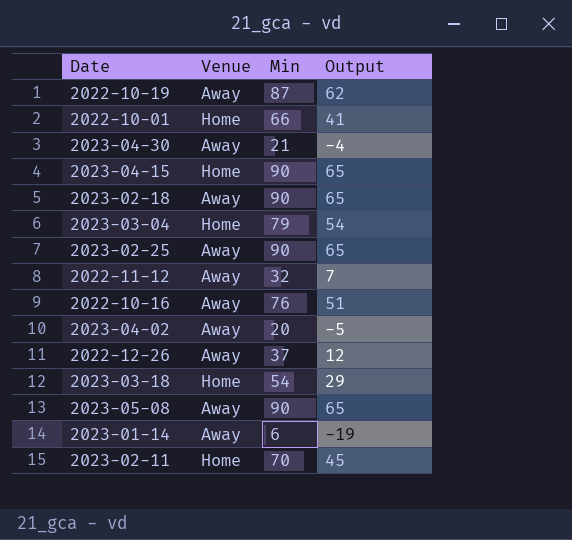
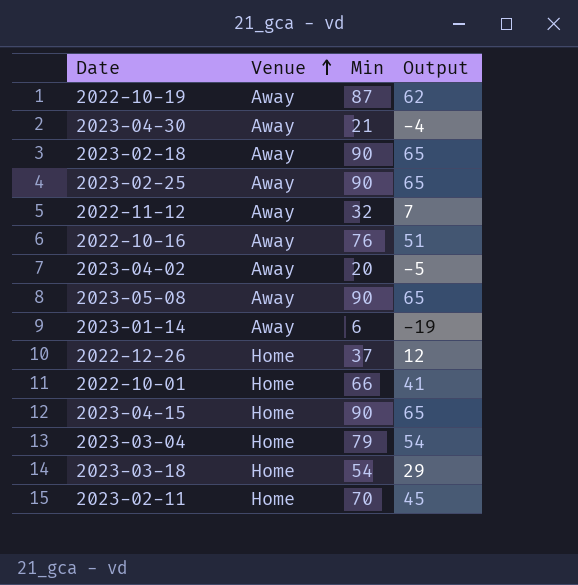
row order: none -> Venue ascending
2022-12-26 | Venue: Away -> Home

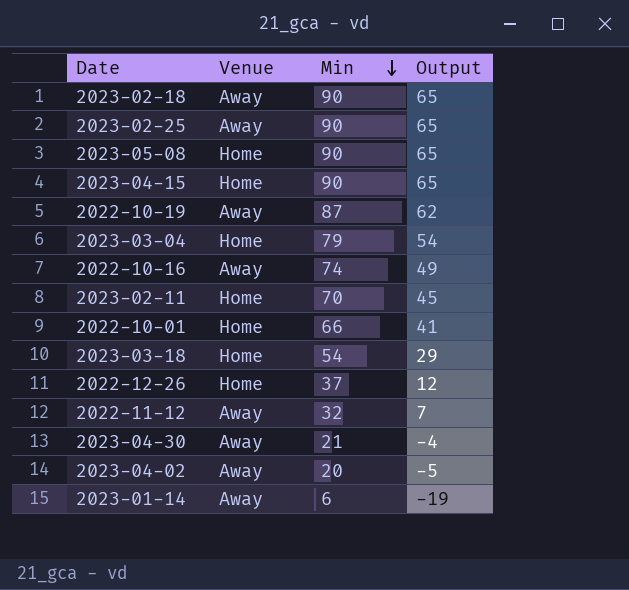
row order: Venue ascending -> Min descending
2023-05-08 | Venue: Away -> Home
2022-10-16 | Min: 76 -> 74
2022-10-16 | Output: 51 -> 49

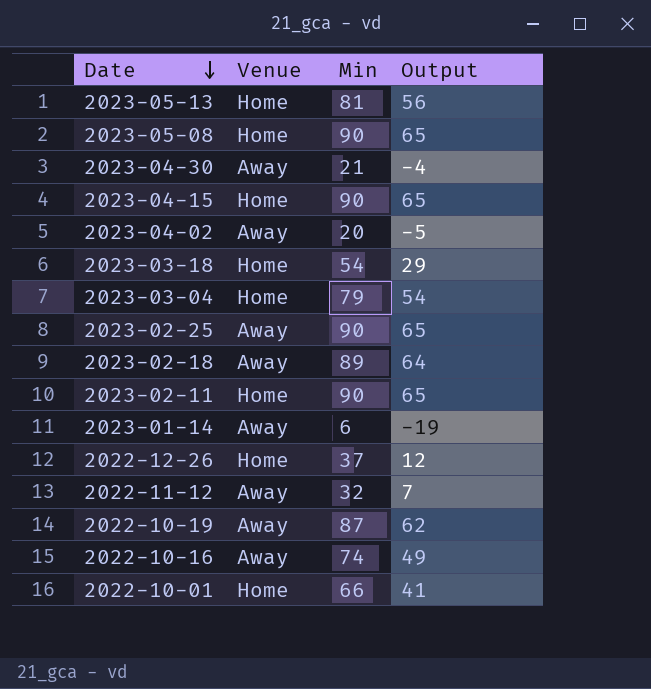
row order: Min descending -> Date descending
row 2023-05-13: none -> Home | 81 | 56
2023-02-18 | Min: 90 -> 89
2023-02-18 | Output: 65 -> 64
2023-02-11 | Min: 70 -> 90
2023-02-11 | Output: 45 -> 65

